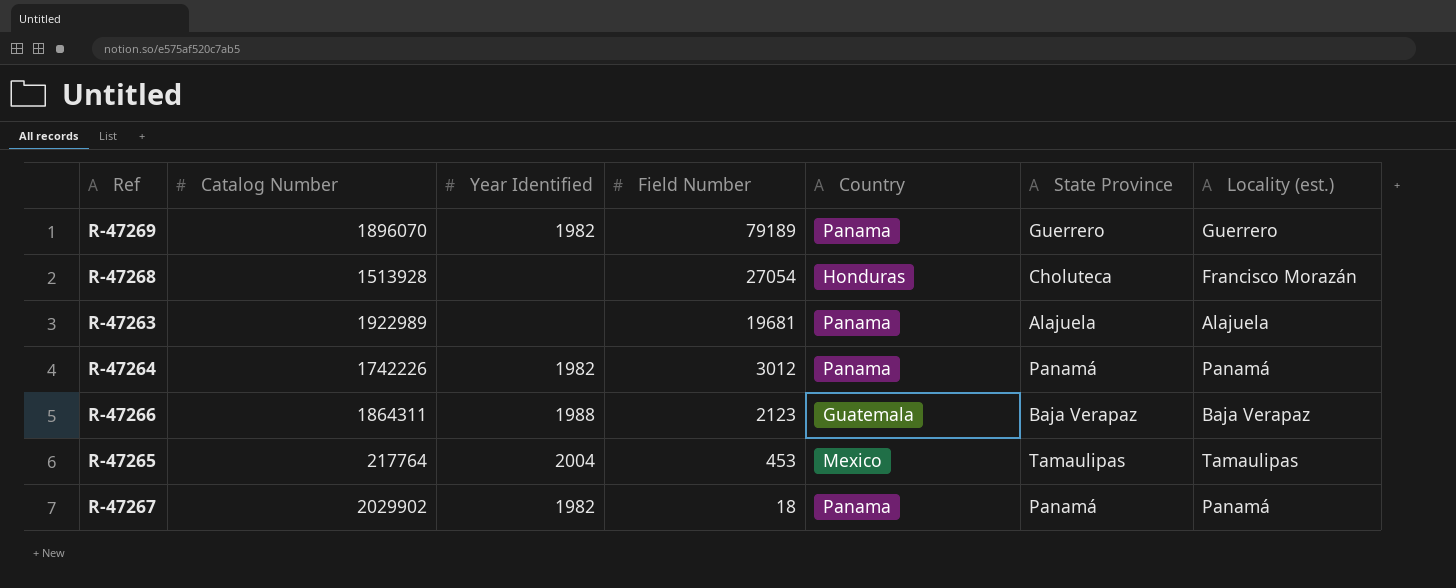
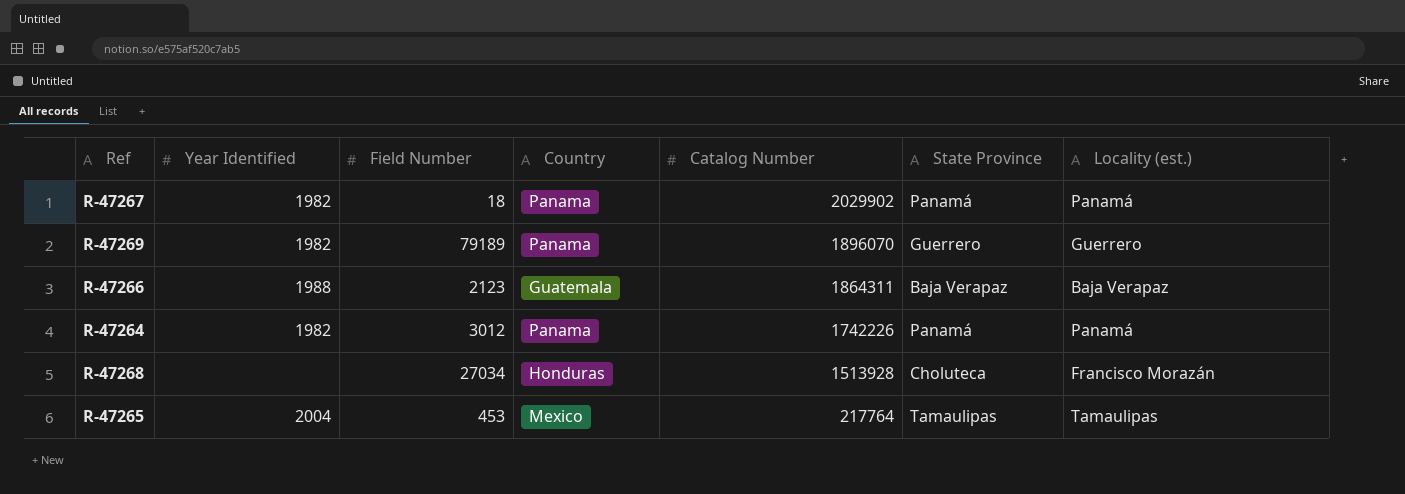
row order: Field Number descending -> Catalog Number descending
column Catalog Number | position: 2 -> 5
row R-47263: 1922989 | none | 19681 | Panama | Alajuela | Alajuela -> none
R-47268 | Field Number: 27054 -> 27034

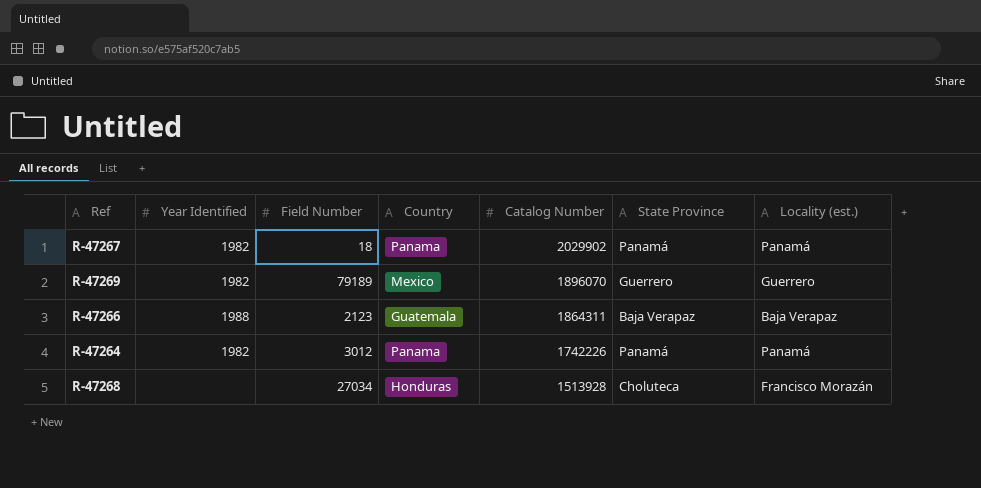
row R-47265: 2004 | 453 | Mexico | 217764 | Tamaulipas | Tamaulipas -> none
R-47269 | Country: Panama -> Mexico

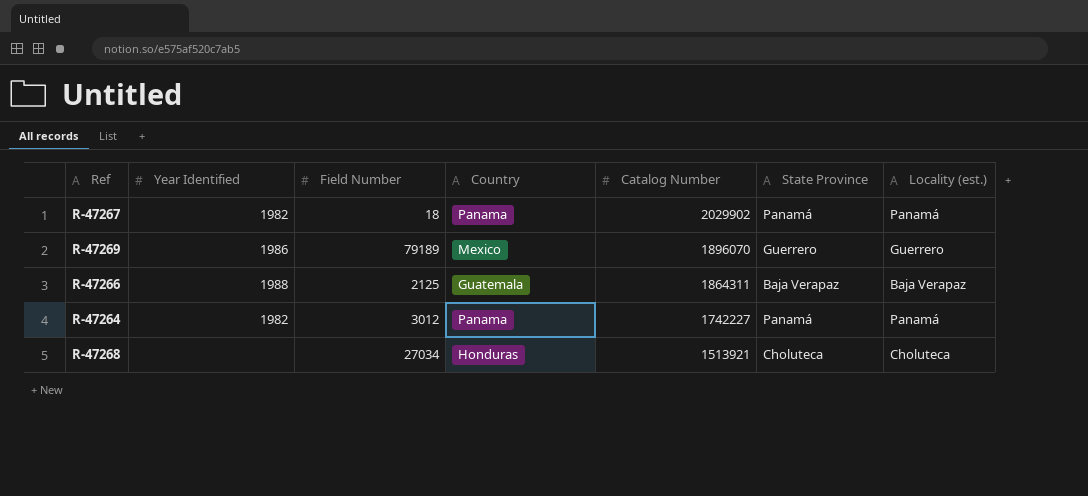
R-47269 | Year Identified: 1982 -> 1986
R-47266 | Field Number: 2123 -> 2125
R-47264 | Catalog Number: 1742226 -> 1742227
R-47268 | Catalog Number: 1513928 -> 1513921
R-47268 | Locality (est.): Francisco Morazán -> Choluteca

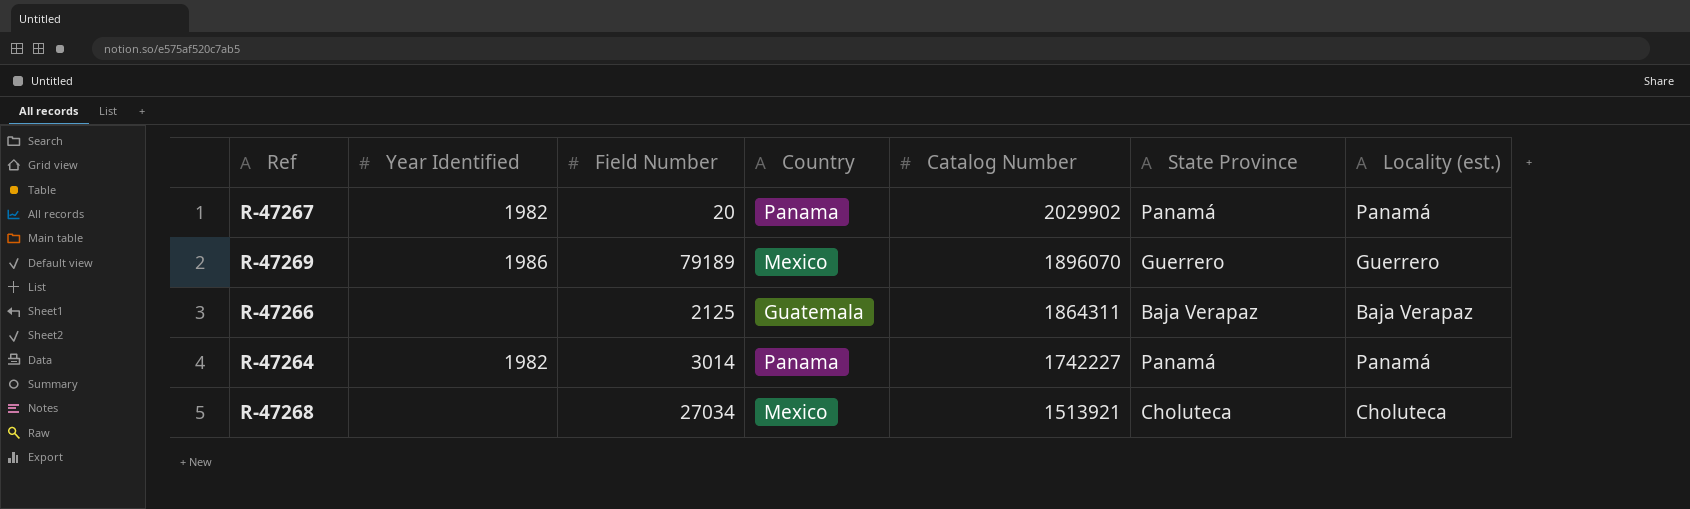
R-47267 | Field Number: 18 -> 20
R-47266 | Year Identified: 1988 -> none
R-47264 | Field Number: 3012 -> 3014
R-47268 | Country: Honduras -> Mexico

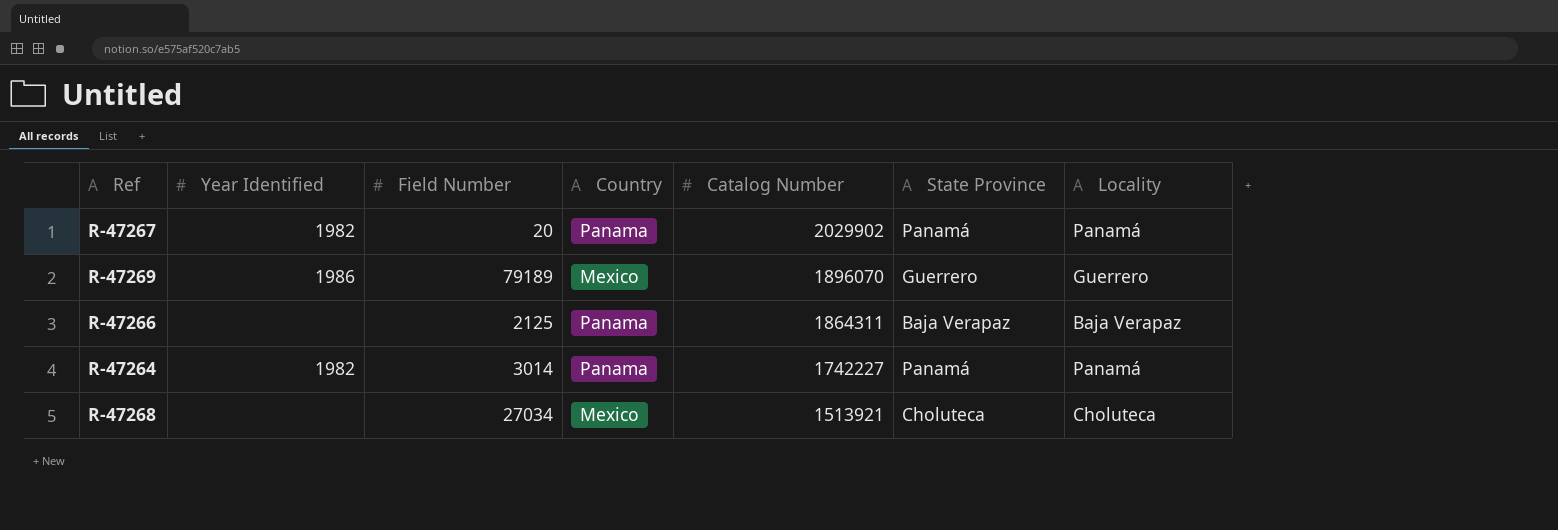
column name: Locality (est.) -> Locality
R-47266 | Country: Guatemala -> Panama

